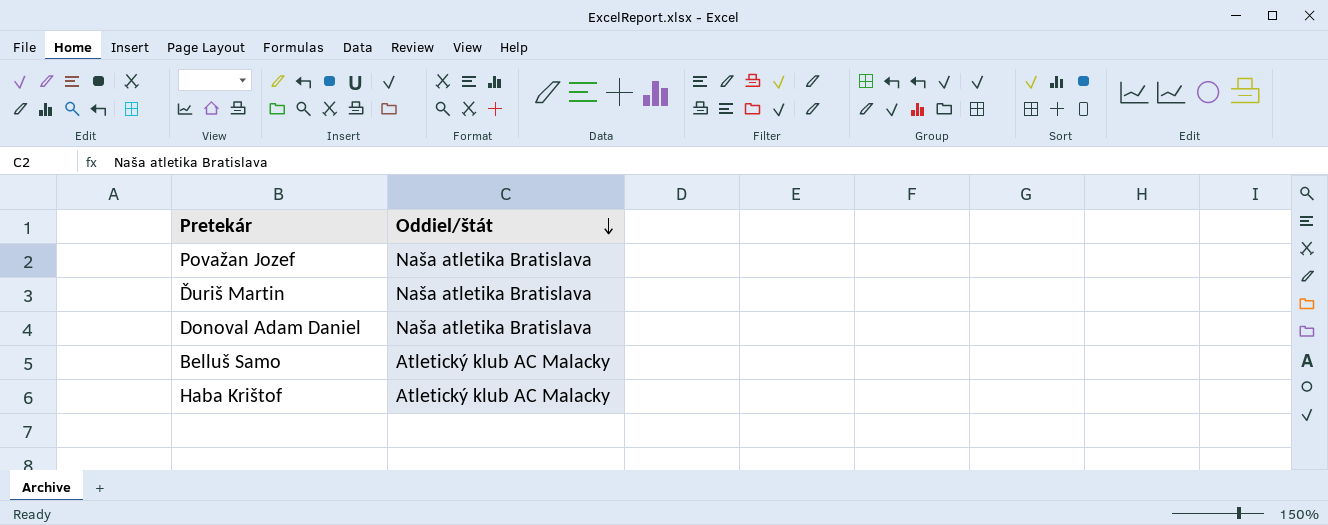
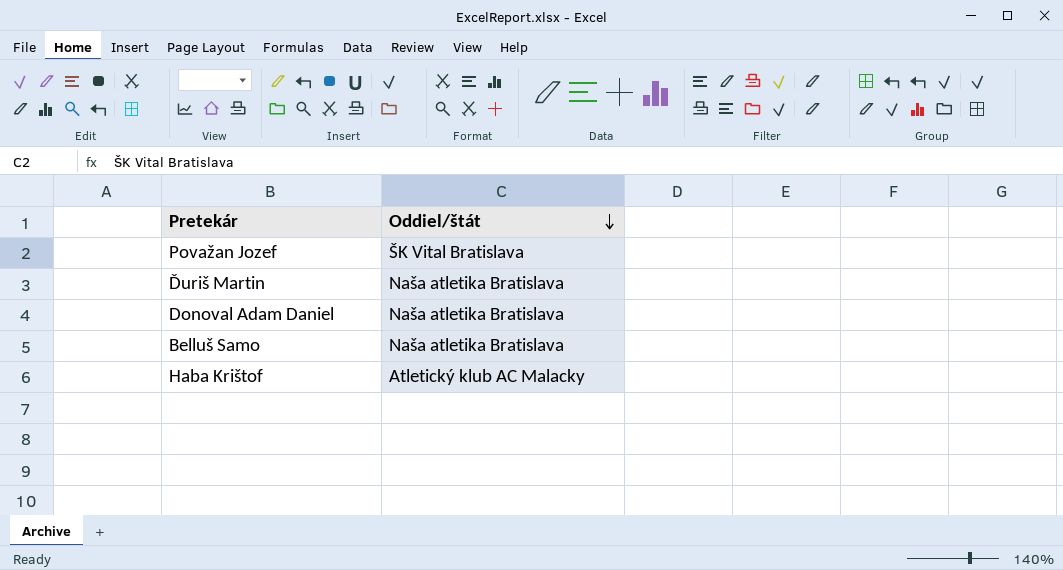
Považan Jozef | Oddiel/štát: Naša atletika Bratislava -> ŠK Vital Bratislava
Belluš Samo | Oddiel/štát: Atletický klub AC Malacky -> Naša atletika Bratislava

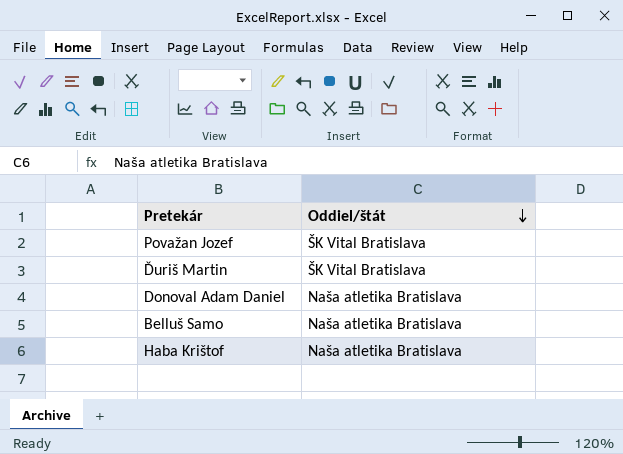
Ďuriš Martin | Oddiel/štát: Naša atletika Bratislava -> ŠK Vital Bratislava
Haba Krištof | Oddiel/štát: Atletický klub AC Malacky -> Naša atletika Bratislava

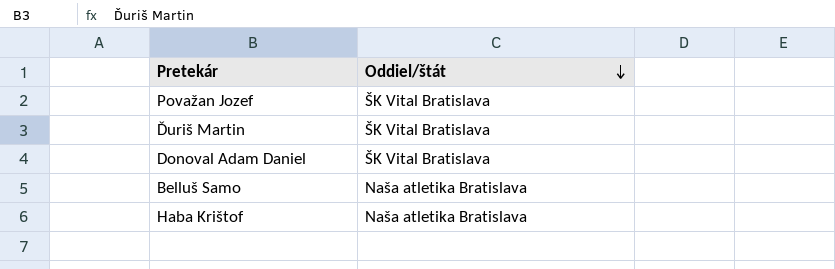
Donoval Adam Daniel | Oddiel/štát: Naša atletika Bratislava -> ŠK Vital Bratislava

